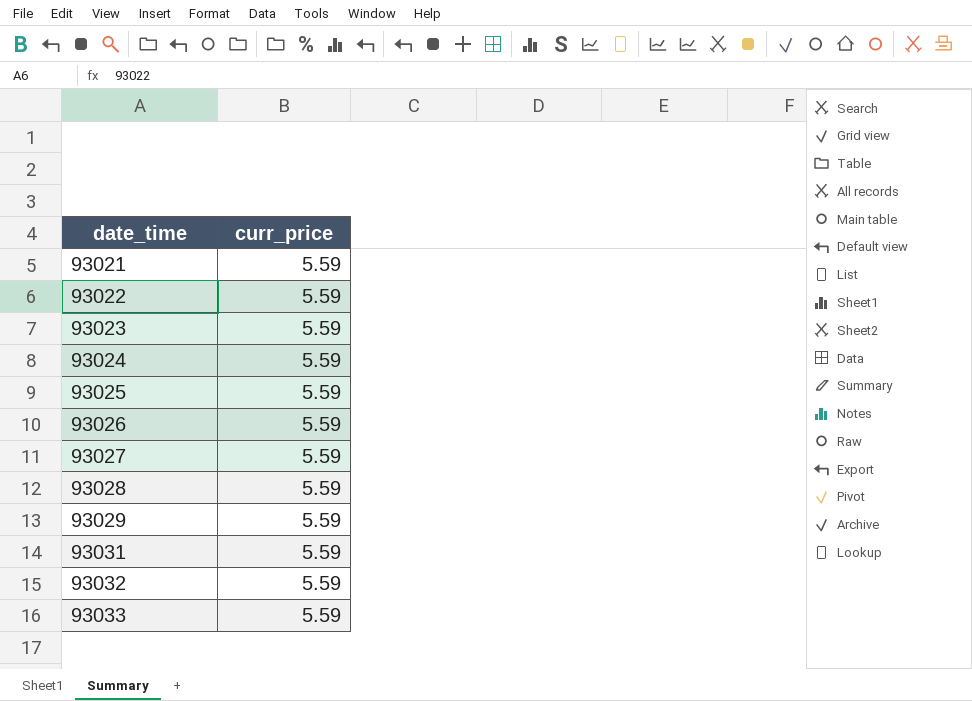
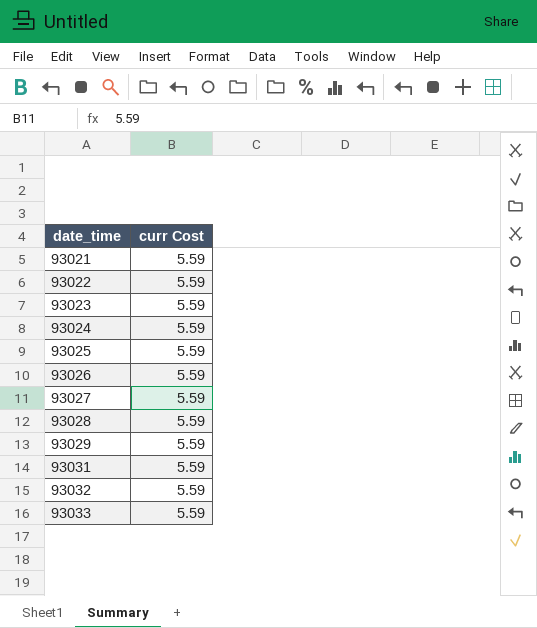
column name: curr_price -> curr Cost

